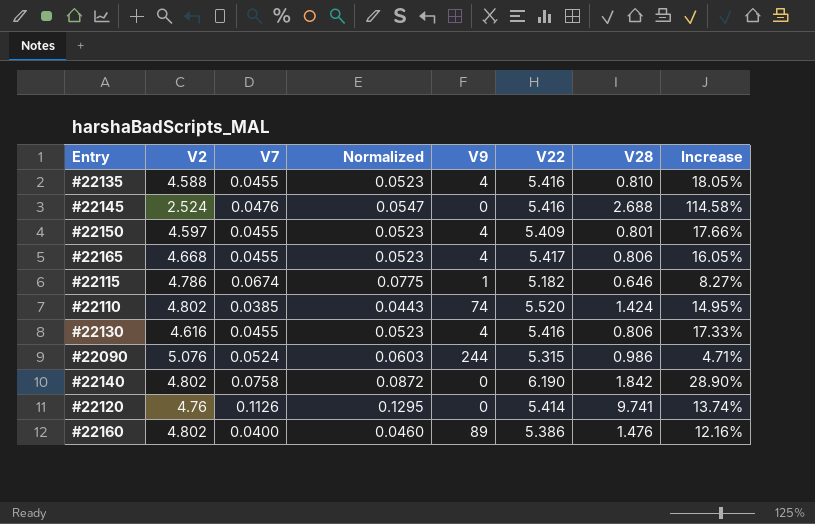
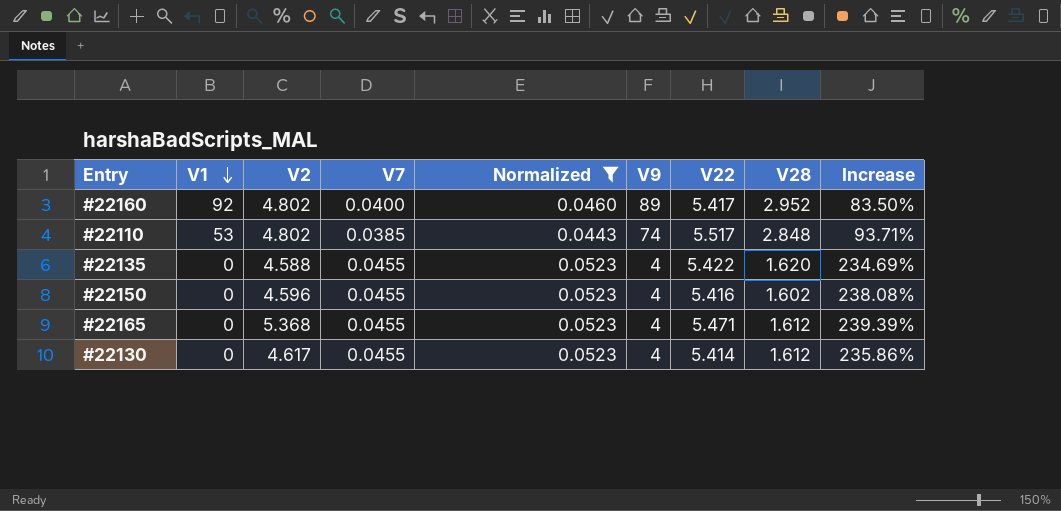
filter: none -> Normalized <= 0.0523
row order: none -> V1 descending
column V1 | position: none -> 2
column Increase | formula: ([V22] - [V2]) / [V2] -> ([V22] - [V28]) / [V28]
#22160 | V22: 5.386 -> 5.417
#22160 | V28: 1.476 -> 2.952
#22110 | V22: 5.520 -> 5.517
#22110 | V28: 1.424 -> 2.848
#22135 | V22: 5.416 -> 5.422
#22135 | V28: 0.810 -> 1.620
#22150 | V2: 4.597 -> 4.596
#22150 | V22: 5.409 -> 5.416
#22150 | V28: 0.801 -> 1.602
#22165 | V2: 4.668 -> 5.368
#22165 | V22: 5.417 -> 5.471
#22165 | V28: 0.806 -> 1.612
#22130 | V2: 4.616 -> 4.617
#22130 | V22: 5.416 -> 5.414
#22130 | V28: 0.806 -> 1.612

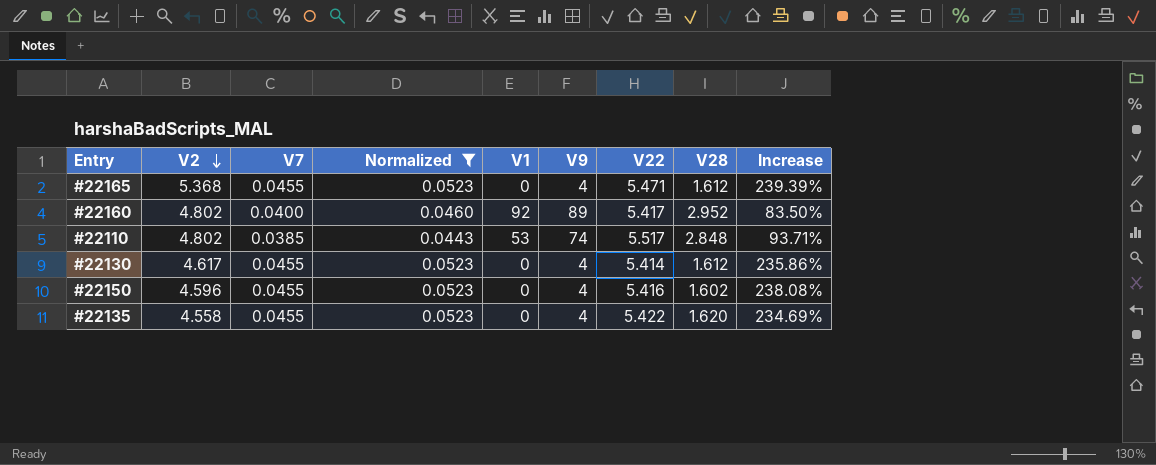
row order: V1 descending -> V2 descending
column V1 | position: 2 -> 5
#22135 | V2: 4.588 -> 4.558

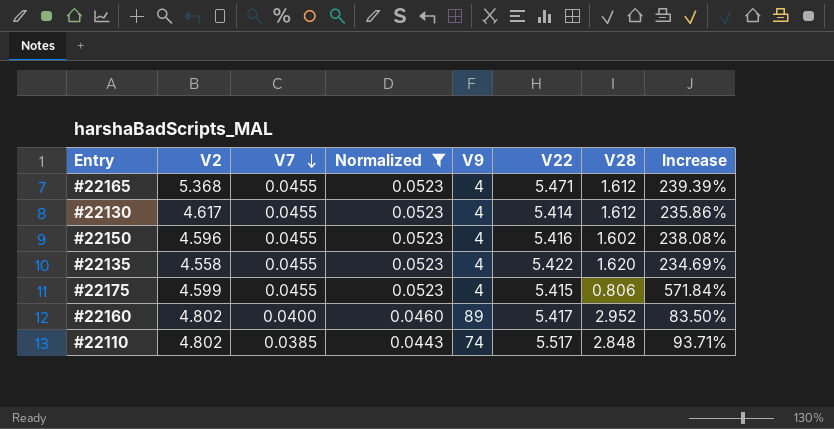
row order: V2 descending -> V7 descending
column V1 | position: 5 -> none
row #22175: none -> 4.599 | 0.0455 | 0.0523 | 4 | 5.415 | 0.806 | 571.84%

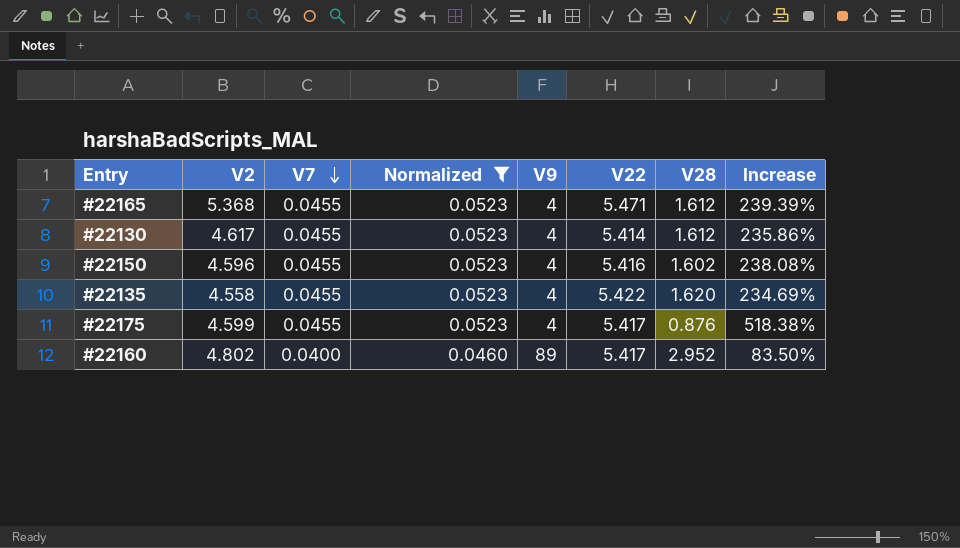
row #22110: 4.802 | 0.0385 | 0.0443 | 74 | 5.517 | 2.848 | 93.71% -> none
#22175 | V22: 5.415 -> 5.417
#22175 | V28: 0.806 -> 0.876
#22175 | Increase: 571.84% -> 518.38%

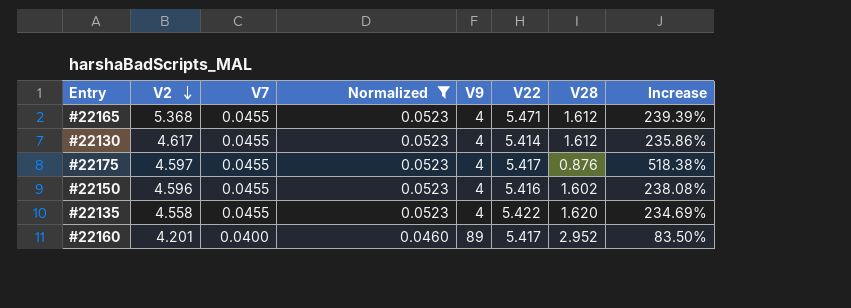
row order: V7 descending -> V2 descending
#22175 | V2: 4.599 -> 4.597
#22160 | V2: 4.802 -> 4.201

